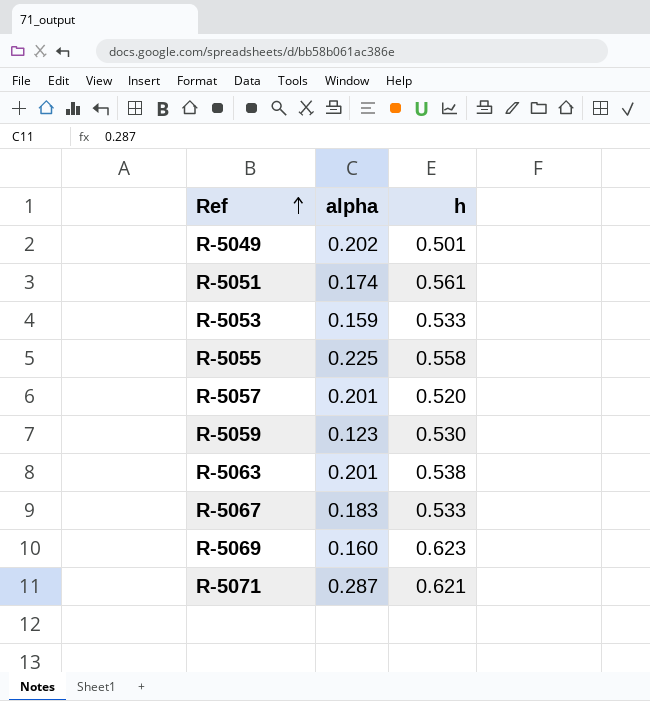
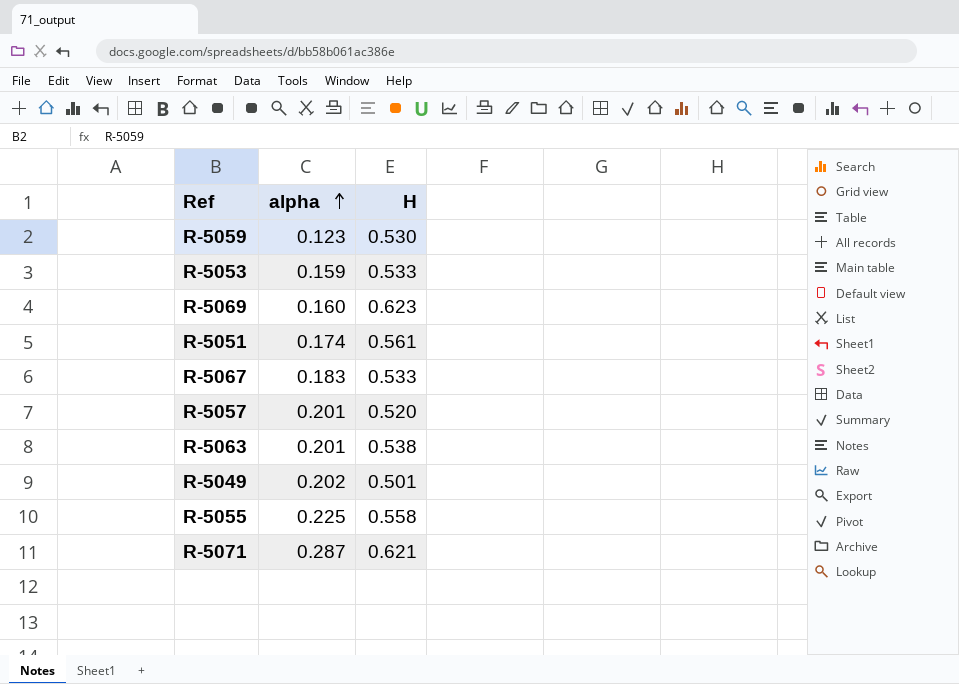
row order: Ref ascending -> alpha ascending
column name: h -> H

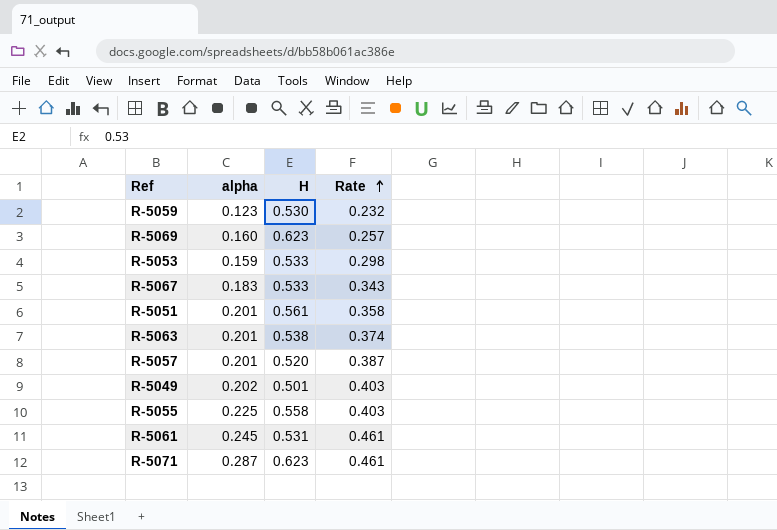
row order: alpha ascending -> Rate ascending
column Rate | formula: none -> [alpha] / [H]
R-5051 | alpha: 0.174 -> 0.201
row R-5061: none -> 0.245 | 0.531 | 0.461
R-5071 | H: 0.621 -> 0.623

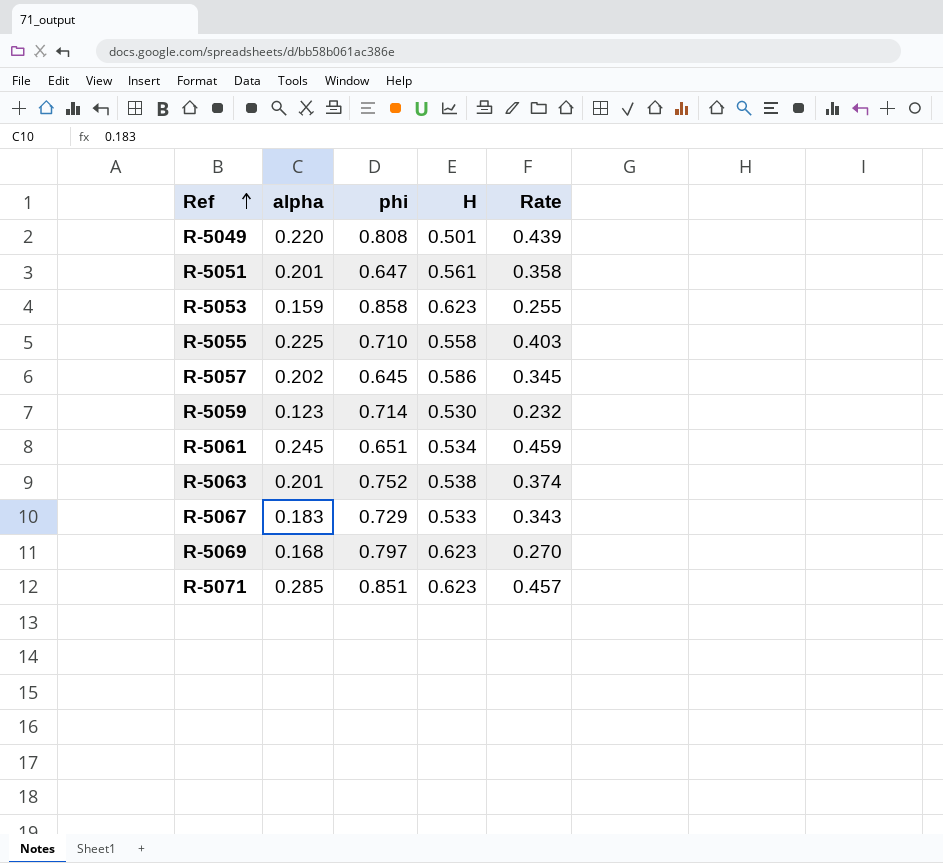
row order: Rate ascending -> Ref ascending
column phi | position: none -> 3
R-5049 | alpha: 0.202 -> 0.220
R-5049 | Rate: 0.403 -> 0.439
R-5053 | H: 0.533 -> 0.623
R-5053 | Rate: 0.298 -> 0.255
R-5057 | alpha: 0.201 -> 0.202
R-5057 | H: 0.520 -> 0.586
R-5057 | Rate: 0.387 -> 0.345
R-5061 | H: 0.531 -> 0.534
R-5061 | Rate: 0.461 -> 0.459
R-5069 | alpha: 0.160 -> 0.168
R-5069 | Rate: 0.257 -> 0.270
R-5071 | alpha: 0.287 -> 0.285
R-5071 | Rate: 0.461 -> 0.457

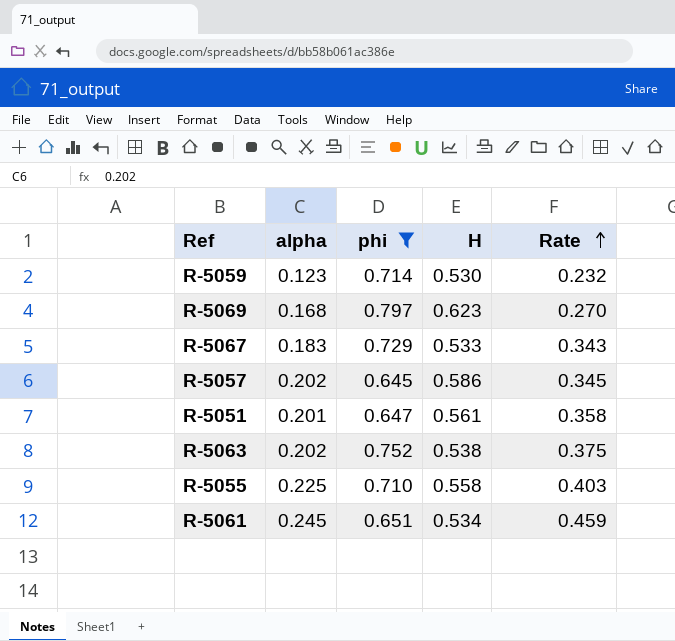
filter: none -> phi <= 0.797
row order: Ref ascending -> Rate ascending
R-5063 | alpha: 0.201 -> 0.202
R-5063 | Rate: 0.374 -> 0.375

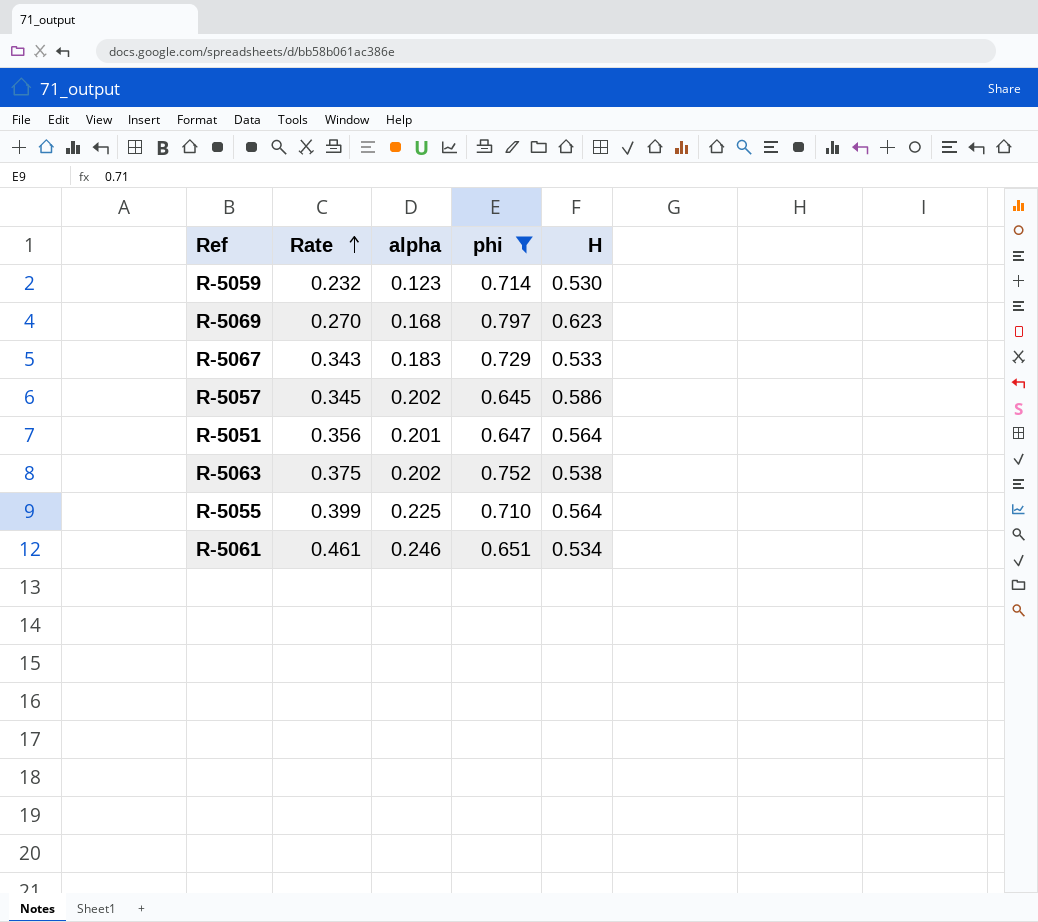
column Rate | position: 5 -> 2
R-5051 | Rate: 0.358 -> 0.356
R-5051 | H: 0.561 -> 0.564
R-5055 | Rate: 0.403 -> 0.399
R-5055 | H: 0.558 -> 0.564
R-5061 | Rate: 0.459 -> 0.461
R-5061 | alpha: 0.245 -> 0.246

